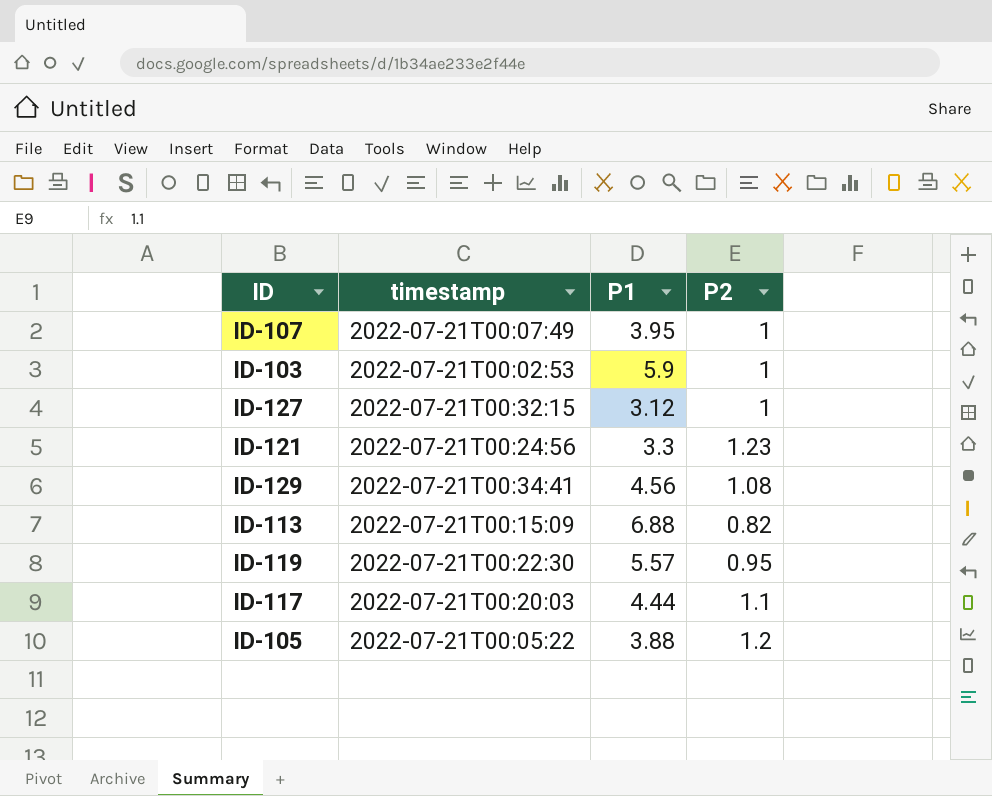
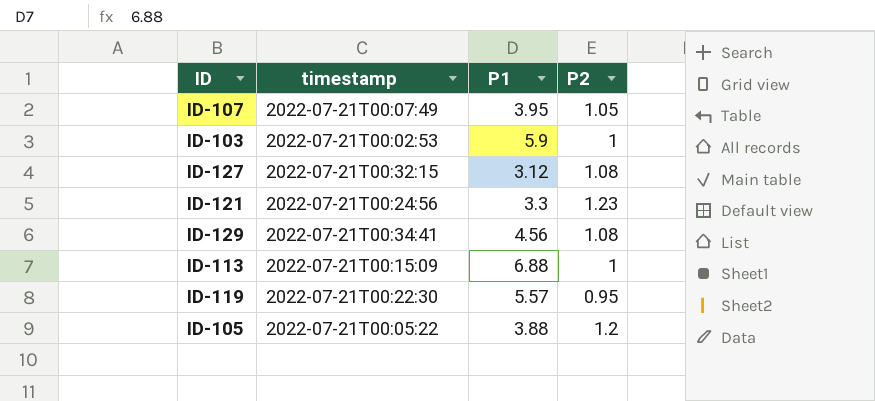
row ID-117: 2022-07-21T00:20:03 | 4.44 | 1.1 -> none
ID-107 | P2: 1 -> 1.05
ID-127 | P2: 1 -> 1.08
ID-113 | P2: 0.82 -> 1

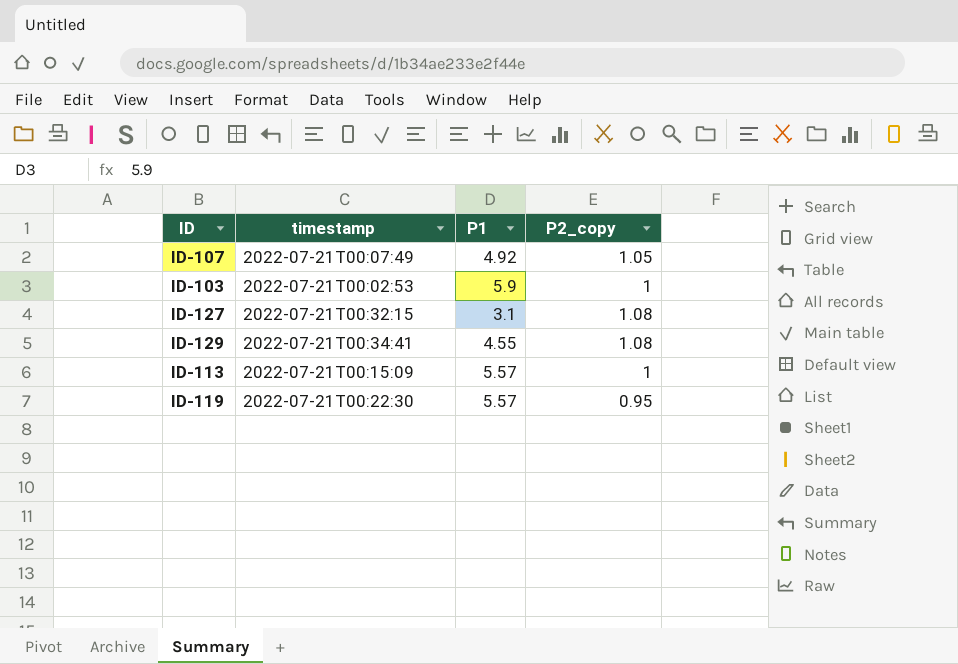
column name: P2 -> P2_copy
row ID-121: 2022-07-21T00:24:56 | 3.3 | 1.23 -> none
row ID-105: 2022-07-21T00:05:22 | 3.88 | 1.2 -> none
ID-107 | P1: 3.95 -> 4.92
ID-127 | P1: 3.12 -> 3.1
ID-129 | P1: 4.56 -> 4.55
ID-113 | P1: 6.88 -> 5.57

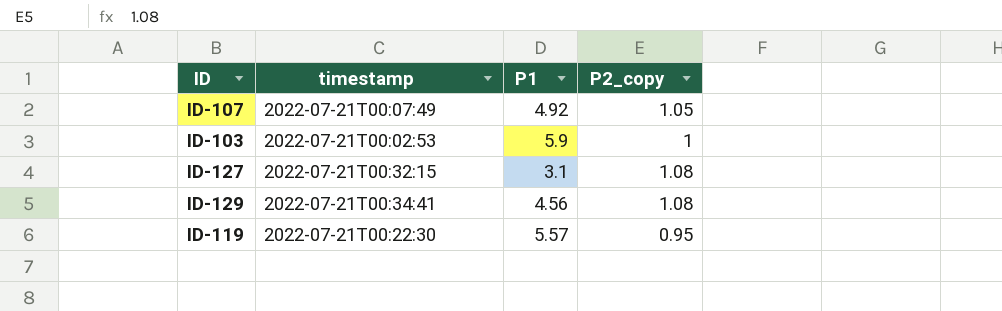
row ID-113: 2022-07-21T00:15:09 | 5.57 | 1 -> none
ID-129 | P1: 4.55 -> 4.56

